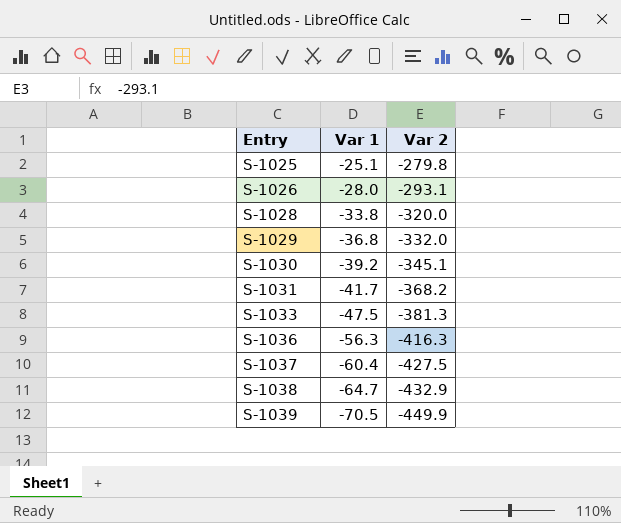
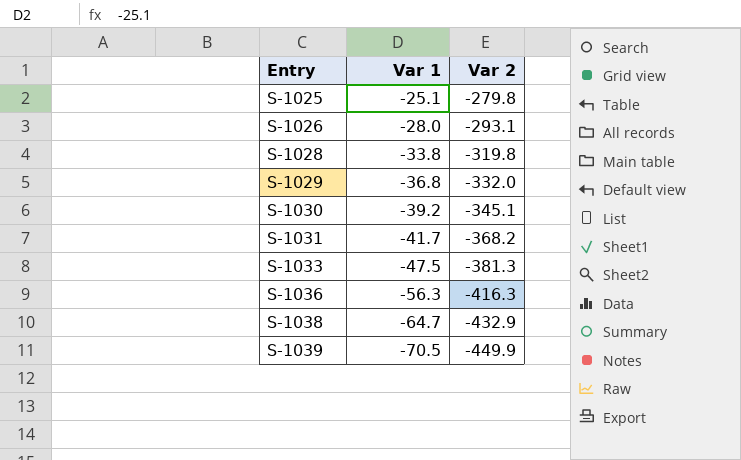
row S-1037: -60.4 | -427.5 -> none
S-1028 | Var 2: -320.0 -> -319.8

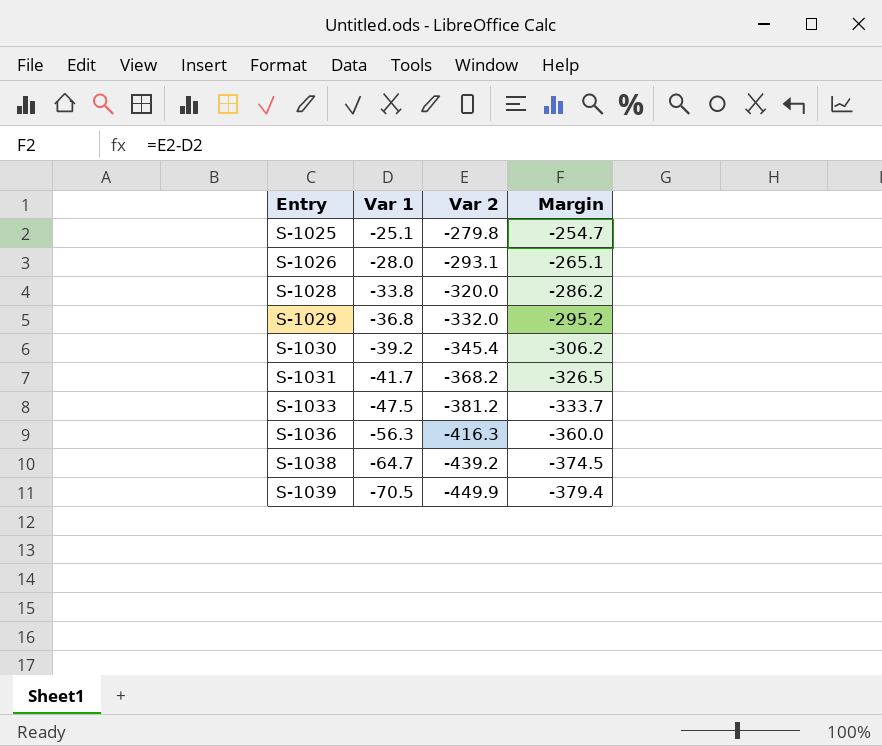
column Margin | formula: none -> [Var 2] - [Var 1]
S-1028 | Var 2: -319.8 -> -320.0
S-1030 | Var 2: -345.1 -> -345.4
S-1033 | Var 2: -381.3 -> -381.2
S-1038 | Var 2: -432.9 -> -439.2

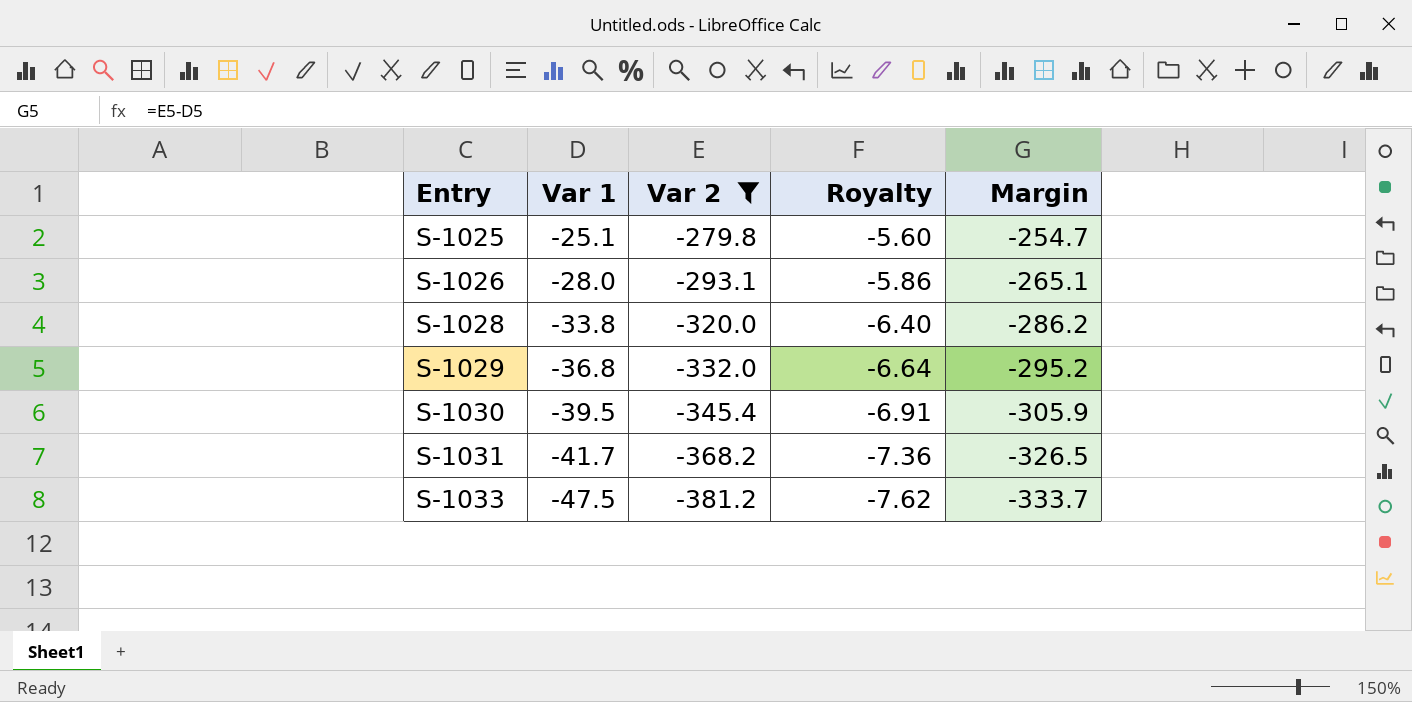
filter: none -> Var 2 >= -381.2
column Royalty | formula: none -> [Var 2] * 0.02
S-1030 | Var 1: -39.2 -> -39.5
S-1030 | Margin: -306.2 -> -305.9

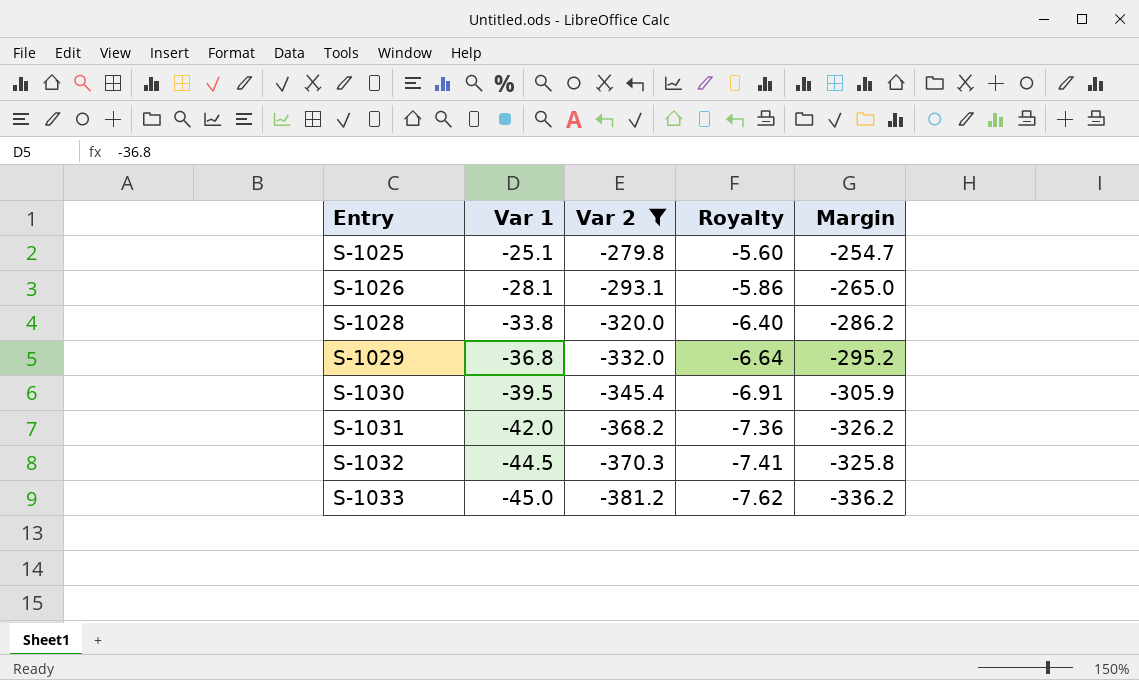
S-1026 | Var 1: -28.0 -> -28.1
S-1026 | Margin: -265.1 -> -265.0
S-1031 | Var 1: -41.7 -> -42.0
S-1031 | Margin: -326.5 -> -326.2
row S-1032: none -> -44.5 | -370.3 | -7.41 | -325.8
S-1033 | Var 1: -47.5 -> -45.0
S-1033 | Margin: -333.7 -> -336.2

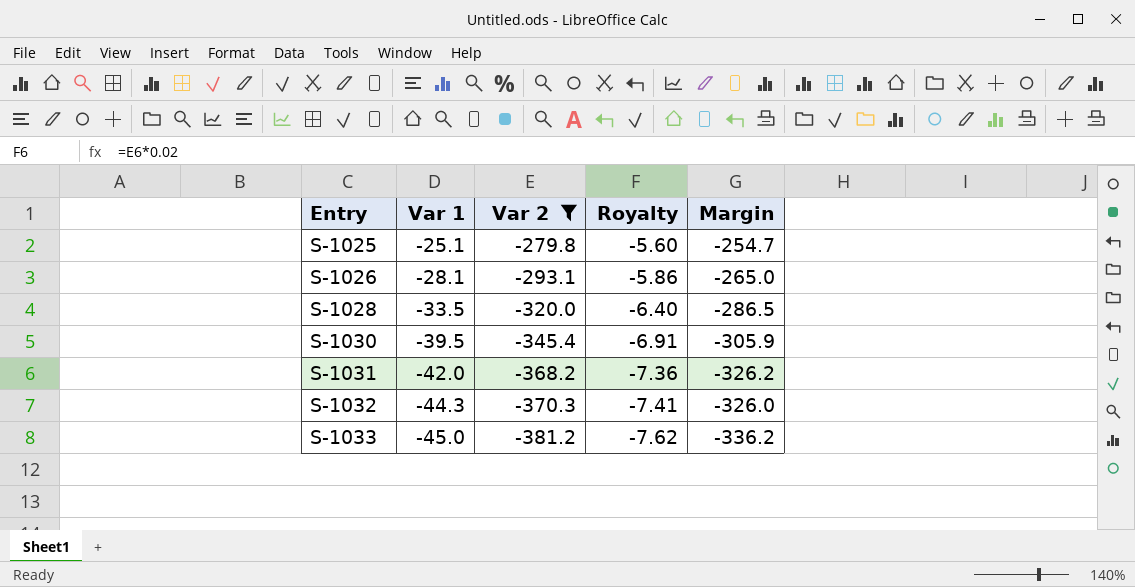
row S-1029: -36.8 | -332.0 | -6.64 | -295.2 -> none
S-1028 | Var 1: -33.8 -> -33.5
S-1028 | Margin: -286.2 -> -286.5
S-1032 | Var 1: -44.5 -> -44.3
S-1032 | Margin: -325.8 -> -326.0

